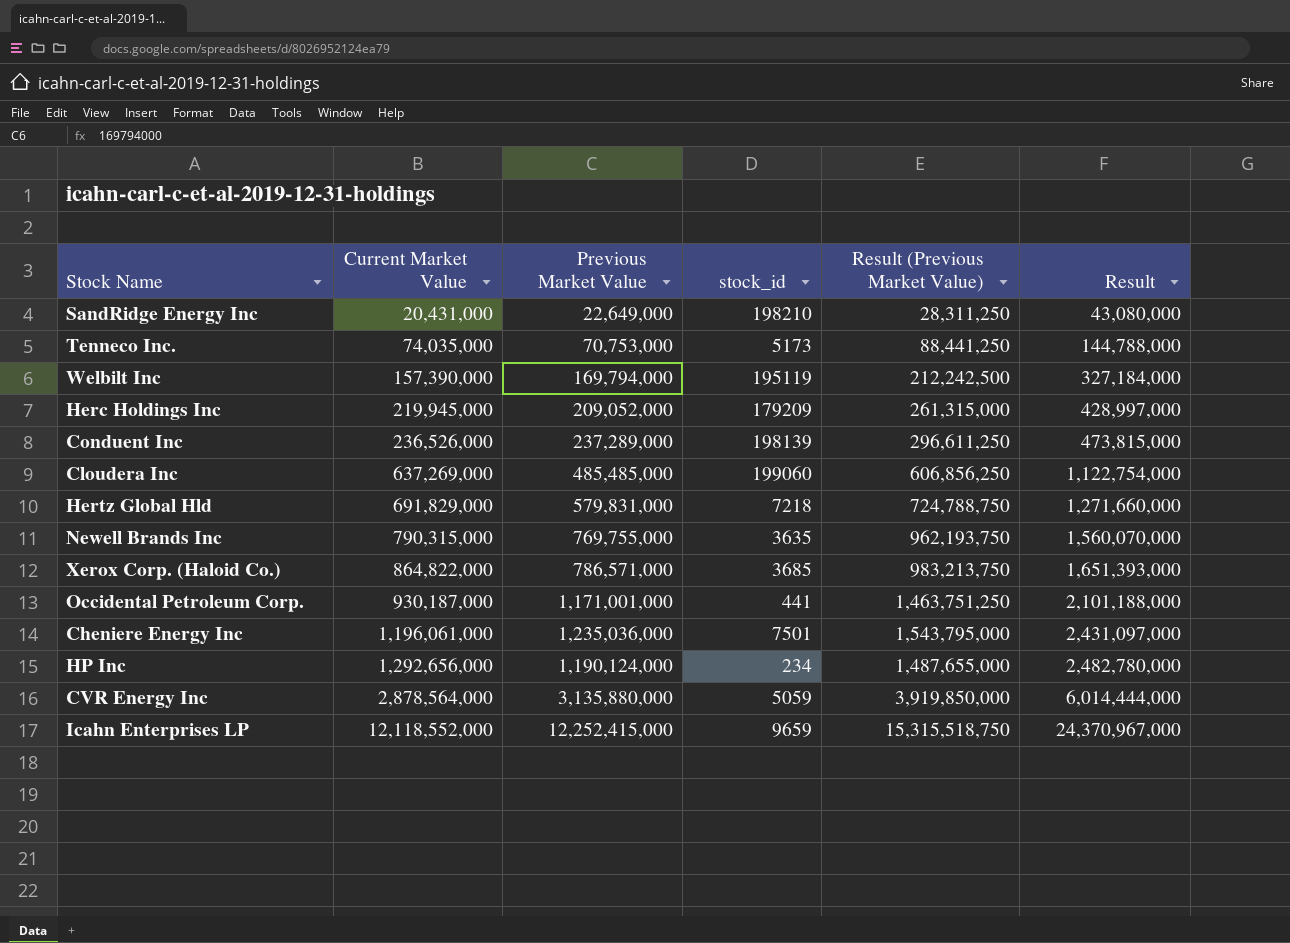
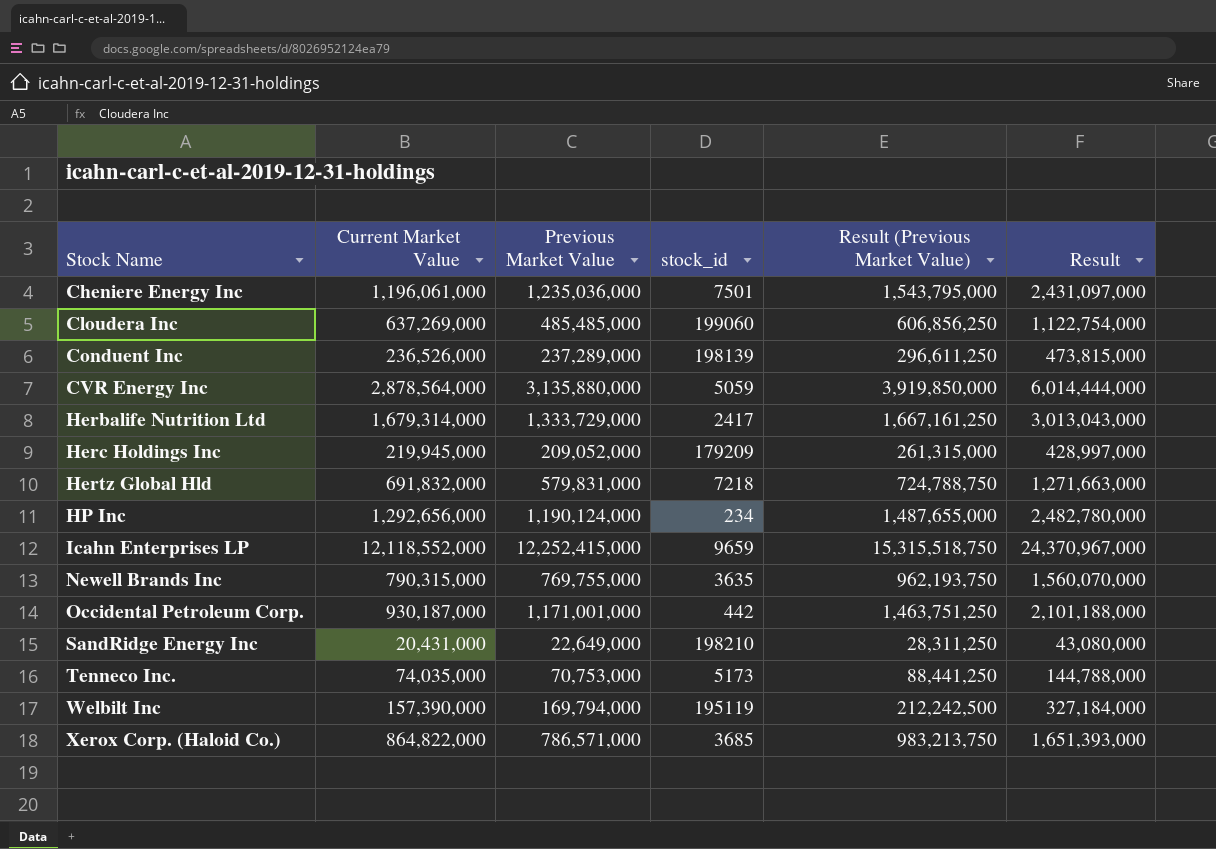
row order: Current Market Value ascending -> Stock Name ascending
row Herbalife Nutrition Ltd: none -> 1,679,314,000 | 1,333,729,000 | 2417 | 1,667,161,250 | 3,013,043,000
Hertz Global Hld | Current Market Value: 691,829,000 -> 691,832,000
Hertz Global Hld | Result: 1,271,660,000 -> 1,271,663,000
Occidental Petroleum Corp. | stock_id: 441 -> 442

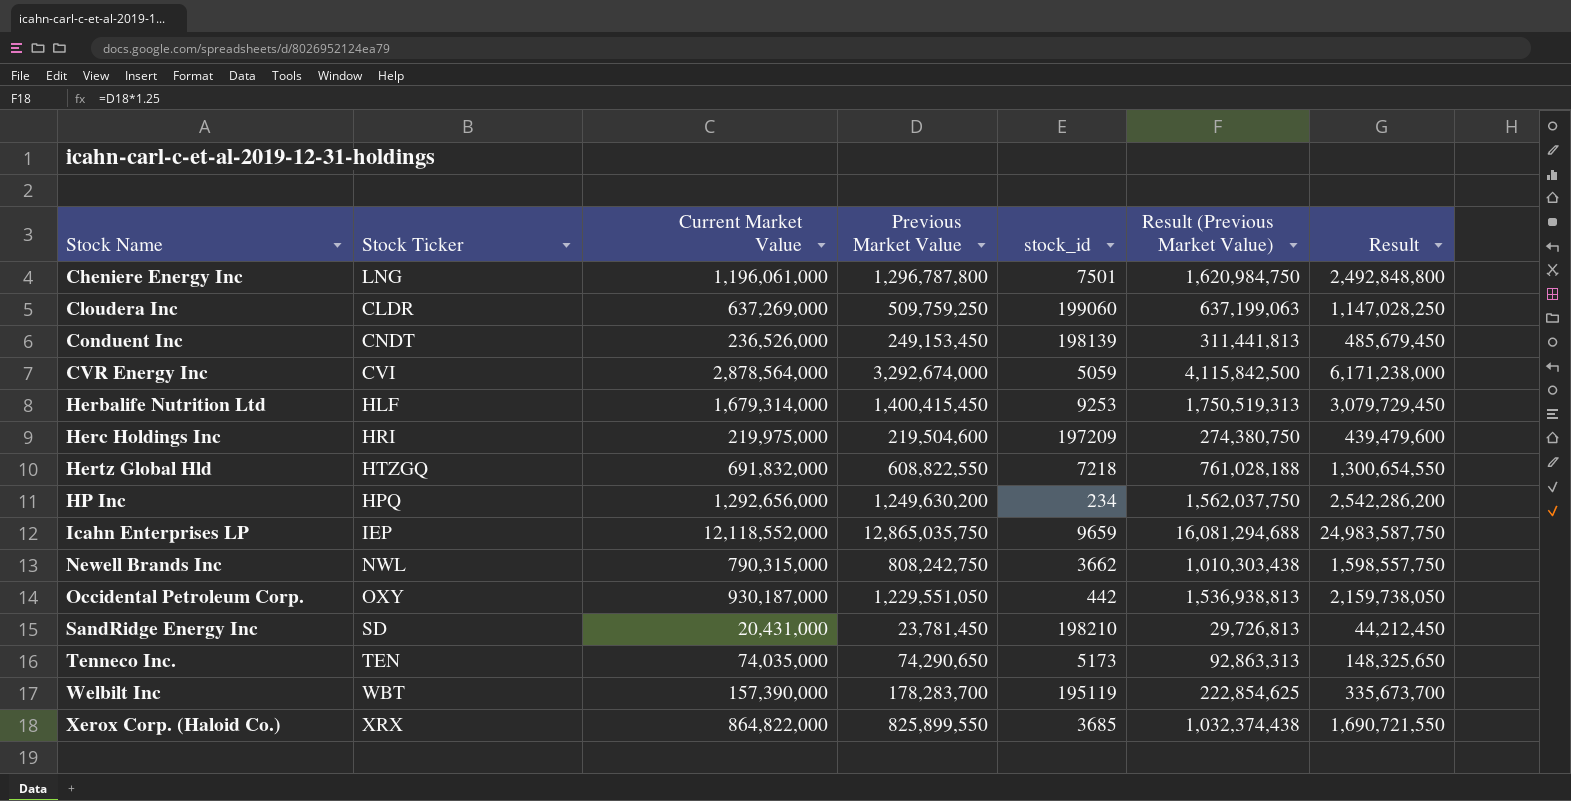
column Stock Ticker | position: none -> 2
Cheniere Energy Inc | Previous Market Value: 1,235,036,000 -> 1,296,787,800
Cheniere Energy Inc | Result (Previous Market Value): 1,543,795,000 -> 1,620,984,750
Cheniere Energy Inc | Result: 2,431,097,000 -> 2,492,848,800
Cloudera Inc | Previous Market Value: 485,485,000 -> 509,759,250
Cloudera Inc | Result (Previous Market Value): 606,856,250 -> 637,199,063
Cloudera Inc | Result: 1,122,754,000 -> 1,147,028,250
Conduent Inc | Previous Market Value: 237,289,000 -> 249,153,450
Conduent Inc | Result (Previous Market Value): 296,611,250 -> 311,441,813
Conduent Inc | Result: 473,815,000 -> 485,679,450
CVR Energy Inc | Previous Market Value: 3,135,880,000 -> 3,292,674,000
CVR Energy Inc | Result (Previous Market Value): 3,919,850,000 -> 4,115,842,500
CVR Energy Inc | Result: 6,014,444,000 -> 6,171,238,000
Herbalife Nutrition Ltd | Previous Market Value: 1,333,729,000 -> 1,400,415,450
Herbalife Nutrition Ltd | stock_id: 2417 -> 9253
Herbalife Nutrition Ltd | Result (Previous Market Value): 1,667,161,250 -> 1,750,519,313
Herbalife Nutrition Ltd | Result: 3,013,043,000 -> 3,079,729,450
Herc Holdings Inc | Current Market Value: 219,945,000 -> 219,975,000
Herc Holdings Inc | Previous Market Value: 209,052,000 -> 219,504,600
Herc Holdings Inc | stock_id: 179209 -> 197209
Herc Holdings Inc | Result (Previous Market Value): 261,315,000 -> 274,380,750
Herc Holdings Inc | Result: 428,997,000 -> 439,479,600
Hertz Global Hld | Previous Market Value: 579,831,000 -> 608,822,550
Hertz Global Hld | Result (Previous Market Value): 724,788,750 -> 761,028,188
Hertz Global Hld | Result: 1,271,663,000 -> 1,300,654,550
HP Inc | Previous Market Value: 1,190,124,000 -> 1,249,630,200
HP Inc | Result (Previous Market Value): 1,487,655,000 -> 1,562,037,750
HP Inc | Result: 2,482,780,000 -> 2,542,286,200
Icahn Enterprises LP | Previous Market Value: 12,252,415,000 -> 12,865,035,750
Icahn Enterprises LP | Result (Previous Market Value): 15,315,518,750 -> 16,081,294,688
Icahn Enterprises LP | Result: 24,370,967,000 -> 24,983,587,750
Newell Brands Inc | Previous Market Value: 769,755,000 -> 808,242,750
Newell Brands Inc | stock_id: 3635 -> 3662
Newell Brands Inc | Result (Previous Market Value): 962,193,750 -> 1,010,303,438
Newell Brands Inc | Result: 1,560,070,000 -> 1,598,557,750
Occidental Petroleum Corp. | Previous Market Value: 1,171,001,000 -> 1,229,551,050
Occidental Petroleum Corp. | Result (Previous Market Value): 1,463,751,250 -> 1,536,938,813
Occidental Petroleum Corp. | Result: 2,101,188,000 -> 2,159,738,050
SandRidge Energy Inc | Previous Market Value: 22,649,000 -> 23,781,450
SandRidge Energy Inc | Result (Previous Market Value): 28,311,250 -> 29,726,813
SandRidge Energy Inc | Result: 43,080,000 -> 44,212,450
Tenneco Inc. | Previous Market Value: 70,753,000 -> 74,290,650
Tenneco Inc. | Result (Previous Market Value): 88,441,250 -> 92,863,313
Tenneco Inc. | Result: 144,788,000 -> 148,325,650
Welbilt Inc | Previous Market Value: 169,794,000 -> 178,283,700
Welbilt Inc | Result (Previous Market Value): 212,242,500 -> 222,854,625
Welbilt Inc | Result: 327,184,000 -> 335,673,700
Xerox Corp. (Haloid Co.) | Previous Market Value: 786,571,000 -> 825,899,550
Xerox Corp. (Haloid Co.) | Result (Previous Market Value): 983,213,750 -> 1,032,374,438
Xerox Corp. (Haloid Co.) | Result: 1,651,393,000 -> 1,690,721,550

